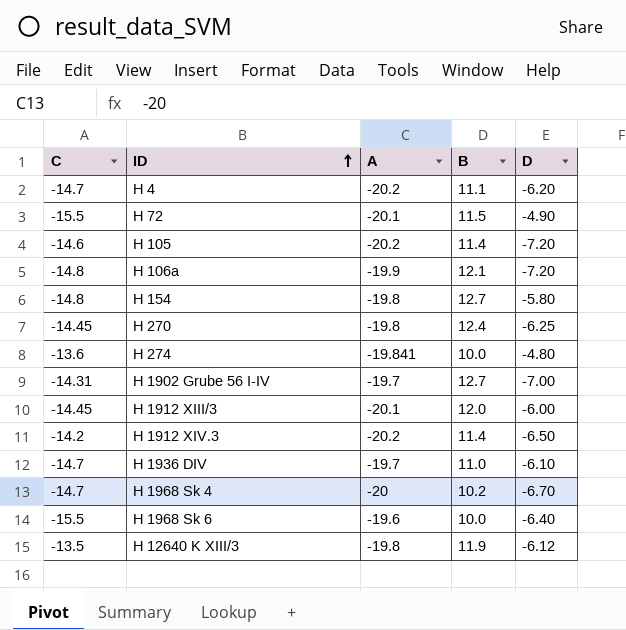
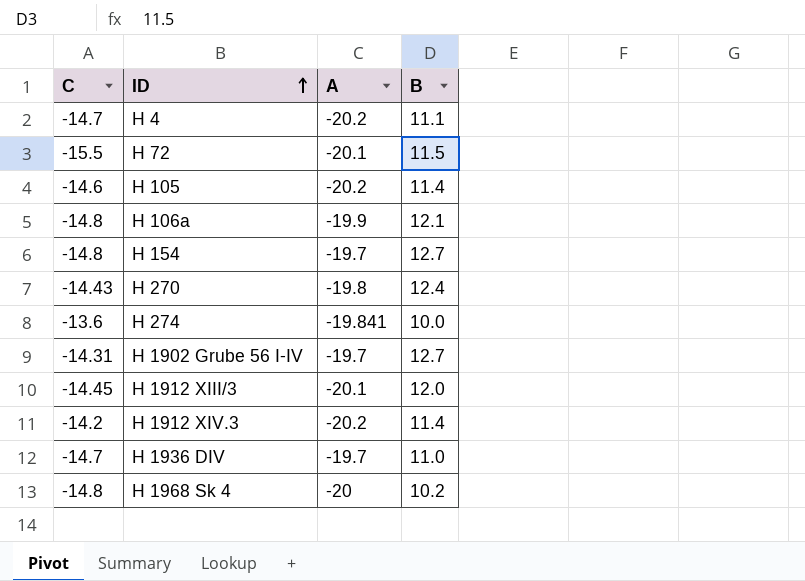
column D | position: 5 -> none
row H 1968 Sk 6: -15.5 | -19.6 | 10.0 | -6.40 -> none
row H 12640 K XIII/3: -13.5 | -19.8 | 11.9 | -6.12 -> none
H 154 | A: -19.8 -> -19.7
H 270 | C: -14.45 -> -14.43
H 1968 Sk 4 | C: -14.7 -> -14.8

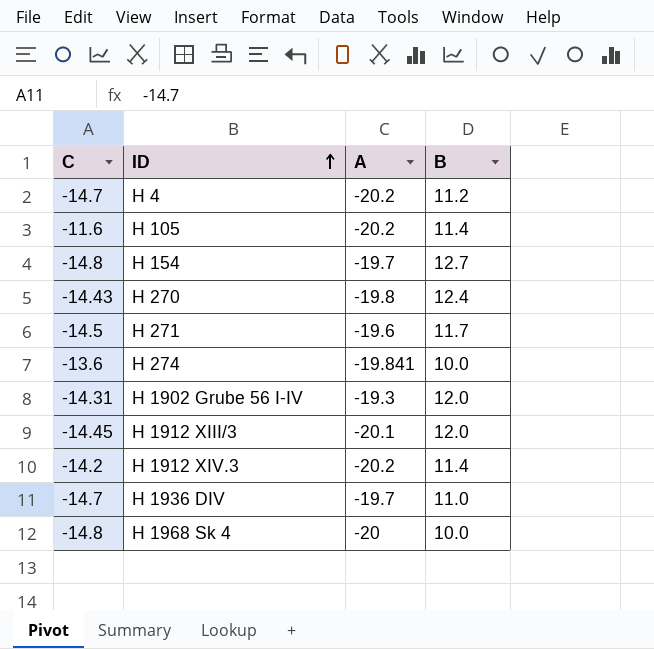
row H 72: -15.5 | -20.1 | 11.5 -> none
row H 106a: -14.8 | -19.9 | 12.1 -> none
H 4 | B: 11.1 -> 11.2
H 105 | C: -14.6 -> -11.6
row H 271: none -> -14.5 | -19.6 | 11.7
H 1902 Grube 56 I-IV | A: -19.7 -> -19.3
H 1902 Grube 56 I-IV | B: 12.7 -> 12.0
H 1968 Sk 4 | B: 10.2 -> 10.0

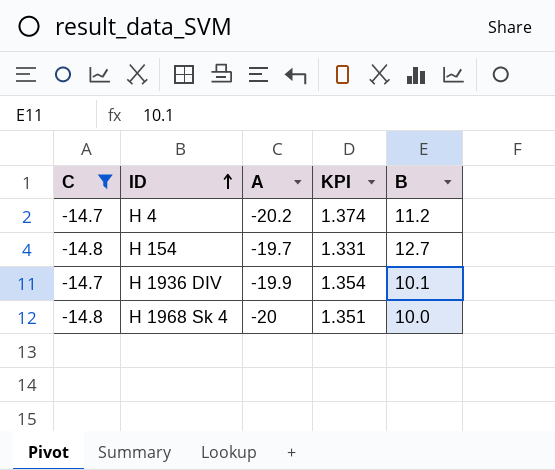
filter: none -> C <= -14.7
column KPI | formula: none -> [A] / [C]
H 1936 DIV | A: -19.7 -> -19.9
H 1936 DIV | B: 11.0 -> 10.1

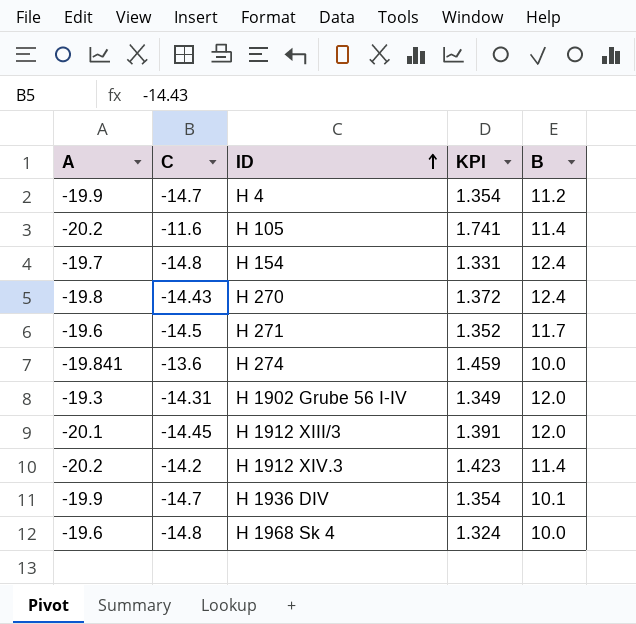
filter: C <= -14.7 -> none
column A | position: 3 -> 1
H 4 | A: -20.2 -> -19.9
H 4 | KPI: 1.374 -> 1.354
H 154 | B: 12.7 -> 12.4
H 1968 Sk 4 | A: -20 -> -19.6
H 1968 Sk 4 | KPI: 1.351 -> 1.324

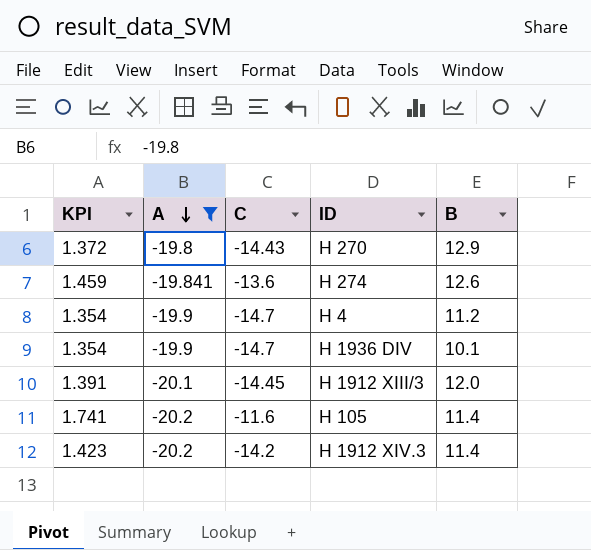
filter: none -> A <= -19.8
row order: ID ascending -> A descending
column KPI | position: 4 -> 1
H 270 | B: 12.4 -> 12.9
H 274 | B: 10.0 -> 12.6

